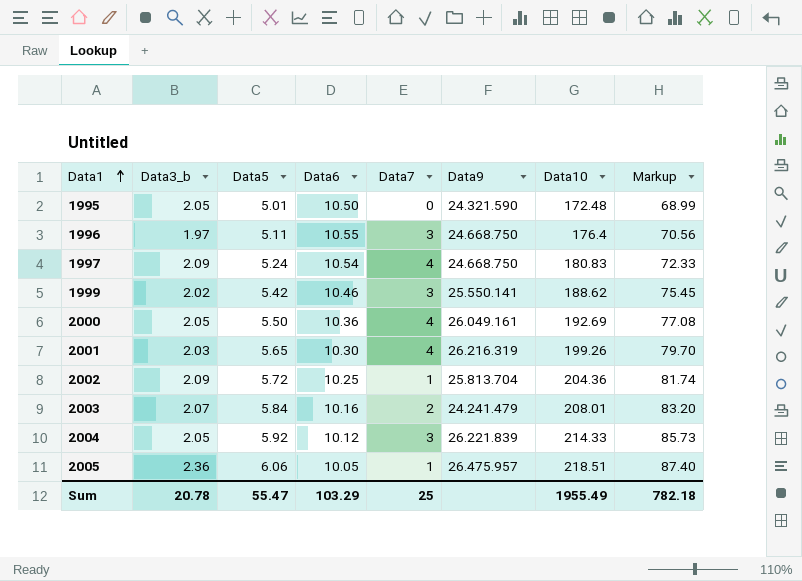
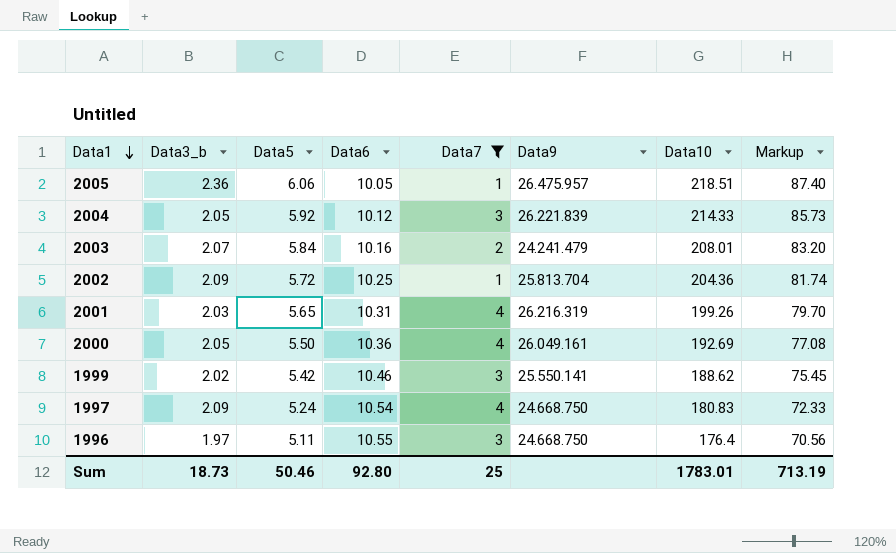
filter: none -> Data7 != 0
row order: Data1 ascending -> Data1 descending
2001 | Data6: 10.30 -> 10.31
Sum | Data3_b: 20.78 -> 18.73
Sum | Data5: 55.47 -> 50.46
Sum | Data6: 103.29 -> 92.80
Sum | Data10: 1955.49 -> 1783.01
Sum | Markup: 782.18 -> 713.19

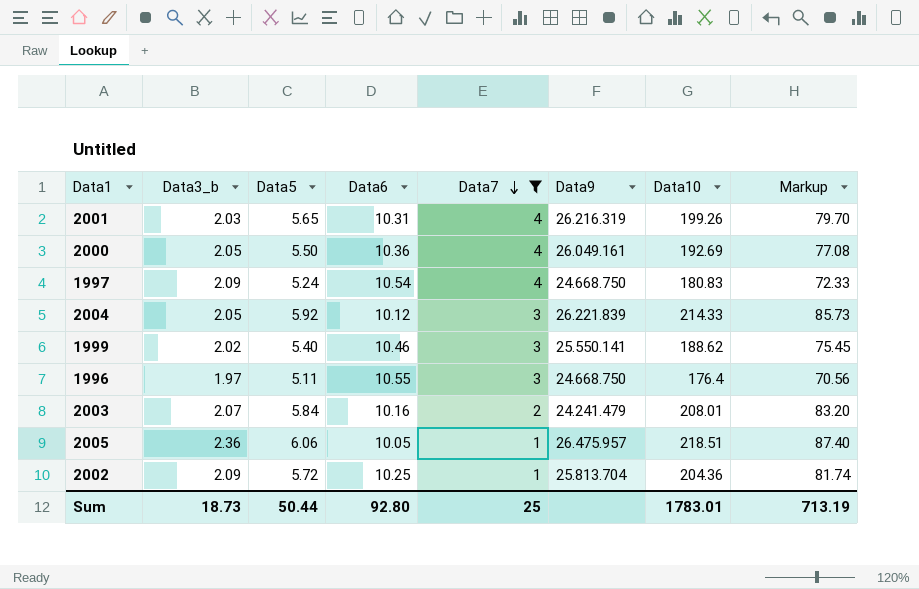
row order: Data1 descending -> Data7 descending
1999 | Data5: 5.42 -> 5.40
Sum | Data5: 50.46 -> 50.44

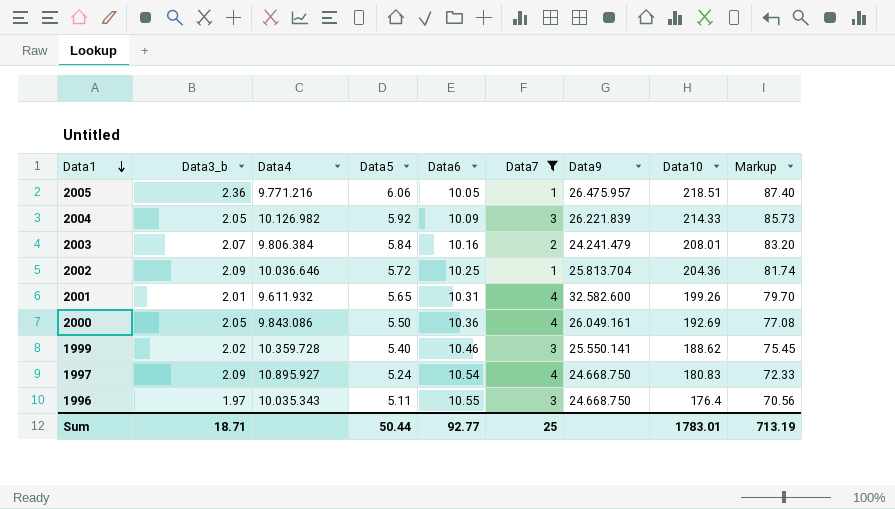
row order: Data7 descending -> Data1 descending
column Data4 | position: none -> 3
2004 | Data6: 10.12 -> 10.09
2001 | Data3_b: 2.03 -> 2.01
2001 | Data9: 26.216.319 -> 32.582.600
Sum | Data3_b: 18.73 -> 18.71
Sum | Data6: 92.80 -> 92.77

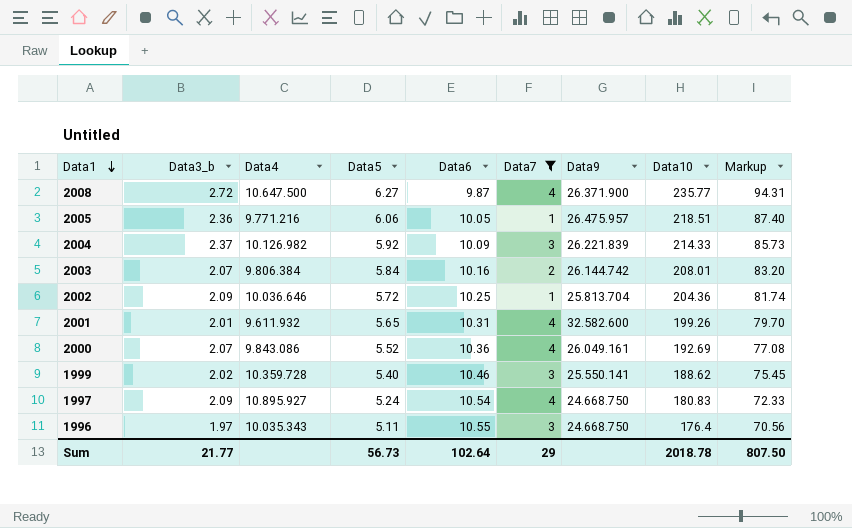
row 2008: none -> 2.72 | 10.647.500 | 6.27 | 9.87 | 4 | 26.371.900 | 235.77 | 94.31
2004 | Data3_b: 2.05 -> 2.37
2003 | Data9: 24.241.479 -> 26.144.742
2000 | Data3_b: 2.05 -> 2.07
2000 | Data5: 5.50 -> 5.52
Sum | Data3_b: 18.71 -> 21.77
Sum | Data5: 50.44 -> 56.73
Sum | Data6: 92.77 -> 102.64
Sum | Data7: 25 -> 29
Sum | Data10: 1783.01 -> 2018.78
Sum | Markup: 713.19 -> 807.50

